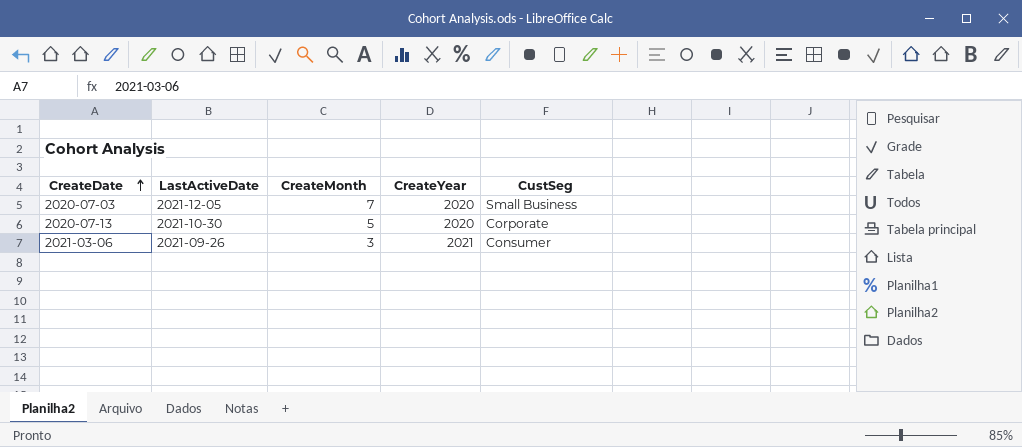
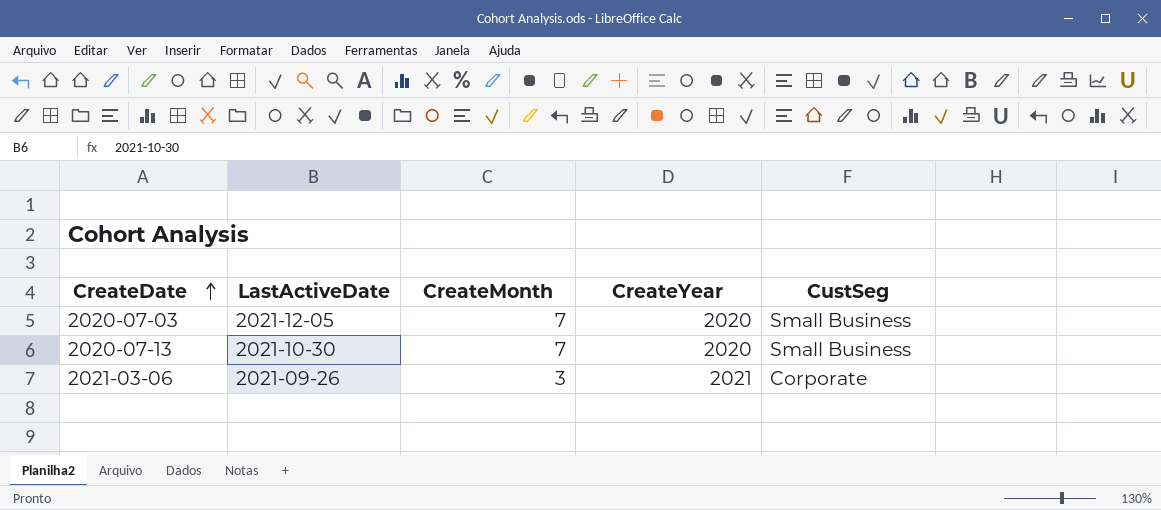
2020-07-13 | CreateMonth: 5 -> 7
2020-07-13 | CustSeg: Corporate -> Small Business
2021-03-06 | CustSeg: Consumer -> Corporate

